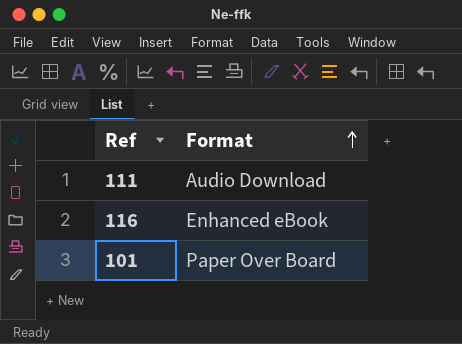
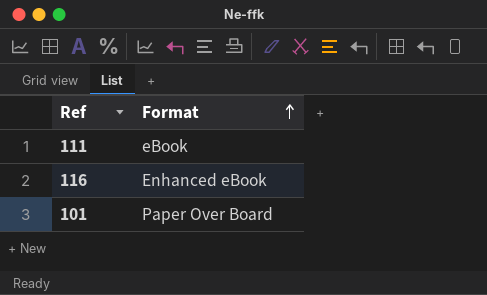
111 | Format: Audio Download -> eBook

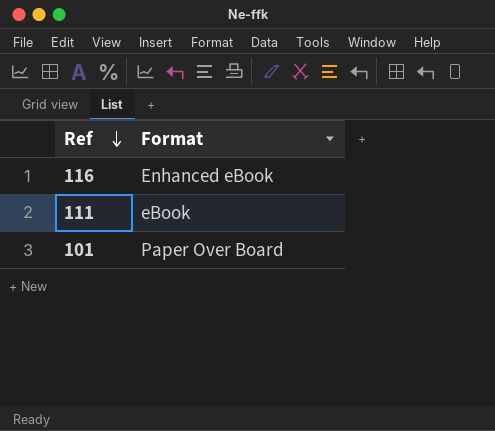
row order: Format ascending -> Ref descending

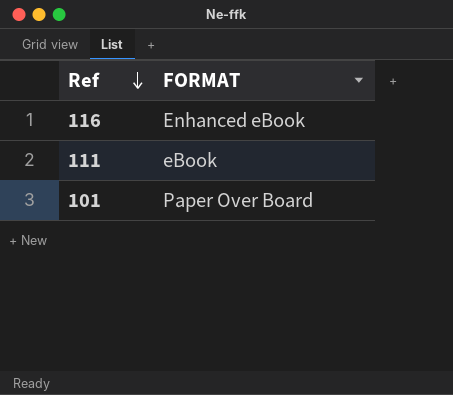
column name: Format -> FORMAT

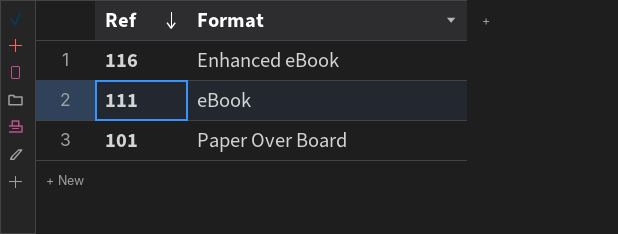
column name: FORMAT -> Format

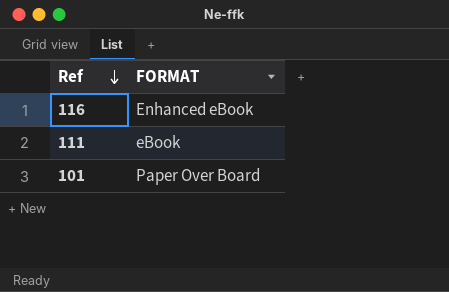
column name: Format -> FORMAT

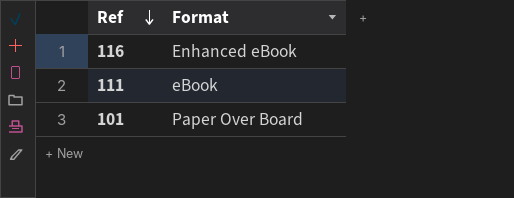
column name: FORMAT -> Format

